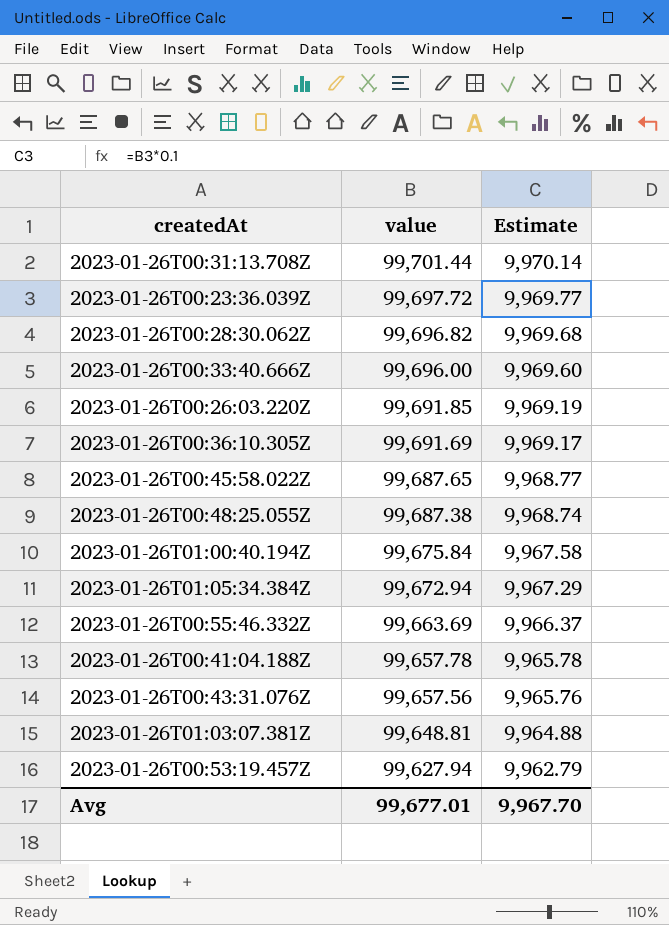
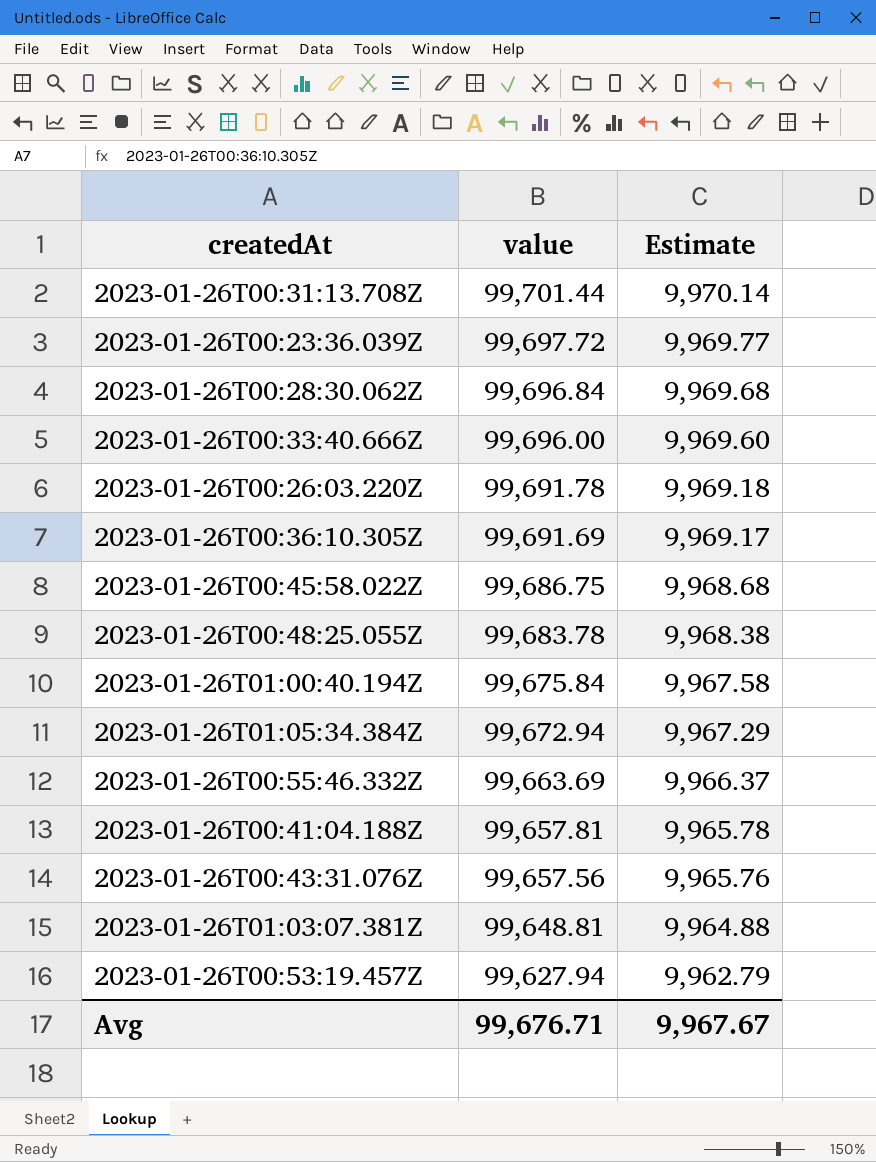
2023-01-26T00:28:30.062Z | value: 99,696.82 -> 99,696.84
2023-01-26T00:26:03.220Z | value: 99,691.85 -> 99,691.78
2023-01-26T00:26:03.220Z | Estimate: 9,969.19 -> 9,969.18
2023-01-26T00:45:58.022Z | value: 99,687.65 -> 99,686.75
2023-01-26T00:45:58.022Z | Estimate: 9,968.77 -> 9,968.68
2023-01-26T00:48:25.055Z | value: 99,687.38 -> 99,683.78
2023-01-26T00:48:25.055Z | Estimate: 9,968.74 -> 9,968.38
2023-01-26T00:41:04.188Z | value: 99,657.78 -> 99,657.81
Avg | value: 99,677.01 -> 99,676.71
Avg | Estimate: 9,967.70 -> 9,967.67

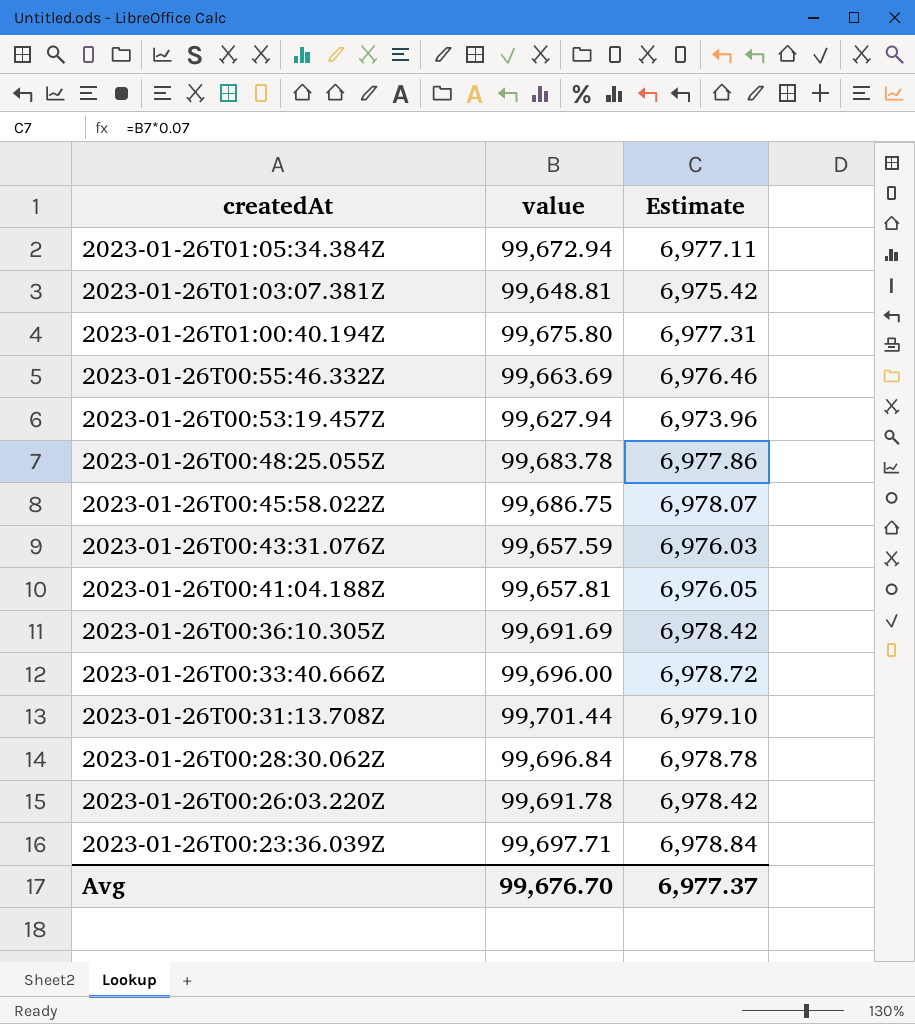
row order: value descending -> createdAt descending
column Estimate | formula: [value] * 0.1 -> [value] * 0.07
2023-01-26T01:00:40.194Z | value: 99,675.84 -> 99,675.80
2023-01-26T00:43:31.076Z | value: 99,657.56 -> 99,657.59
2023-01-26T00:23:36.039Z | value: 99,697.72 -> 99,697.71
Avg | value: 99,676.71 -> 99,676.70
Avg | Estimate: 9,967.67 -> 6,977.37

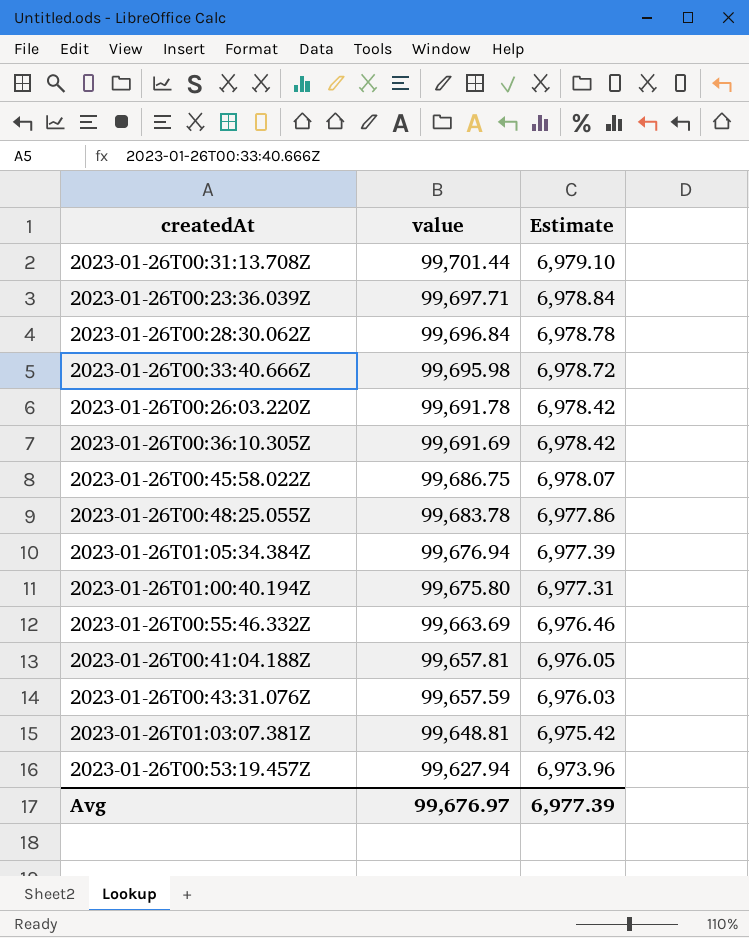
row order: createdAt descending -> value descending
2023-01-26T00:33:40.666Z | value: 99,696.00 -> 99,695.98
2023-01-26T01:05:34.384Z | value: 99,672.94 -> 99,676.94
2023-01-26T01:05:34.384Z | Estimate: 6,977.11 -> 6,977.39
Avg | value: 99,676.70 -> 99,676.97
Avg | Estimate: 6,977.37 -> 6,977.39

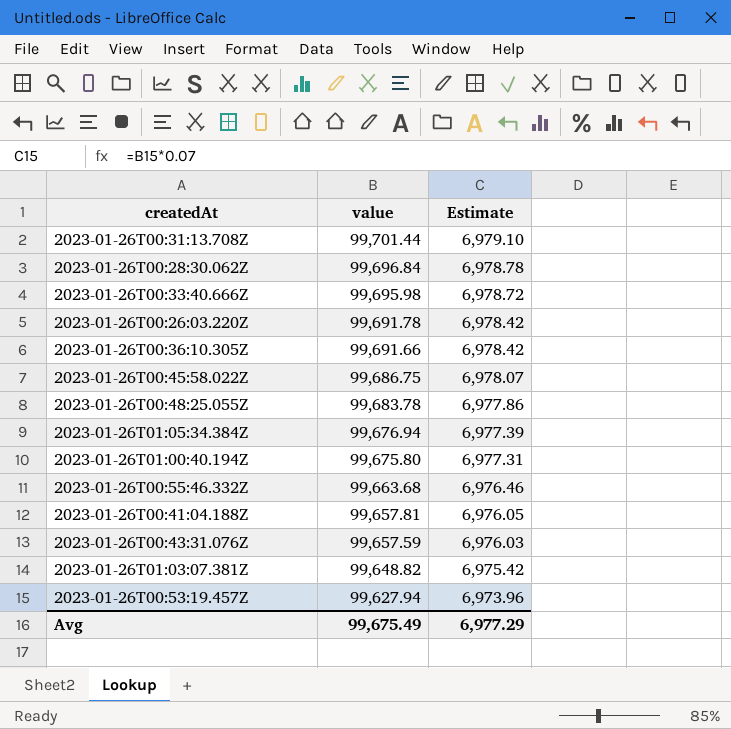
row 2023-01-26T00:23:36.039Z: 99,697.71 | 6,978.84 -> none
2023-01-26T00:36:10.305Z | value: 99,691.69 -> 99,691.66
2023-01-26T00:55:46.332Z | value: 99,663.69 -> 99,663.68
2023-01-26T01:03:07.381Z | value: 99,648.81 -> 99,648.82
Avg | value: 99,676.97 -> 99,675.49
Avg | Estimate: 6,977.39 -> 6,977.29

